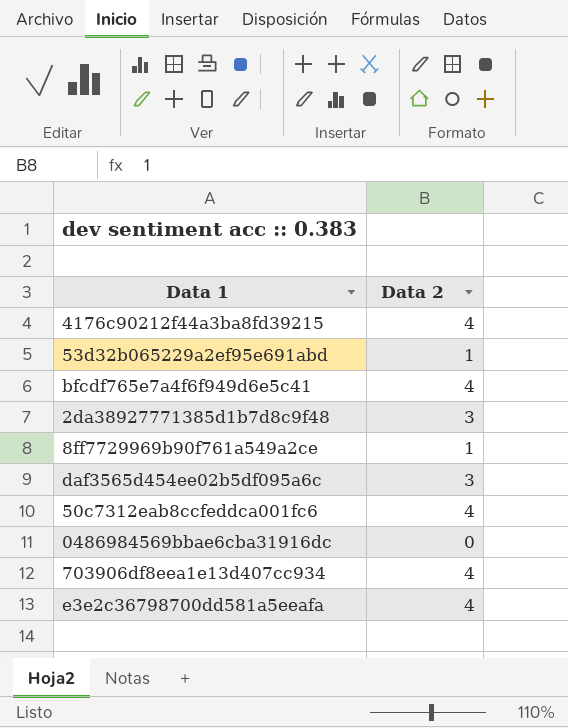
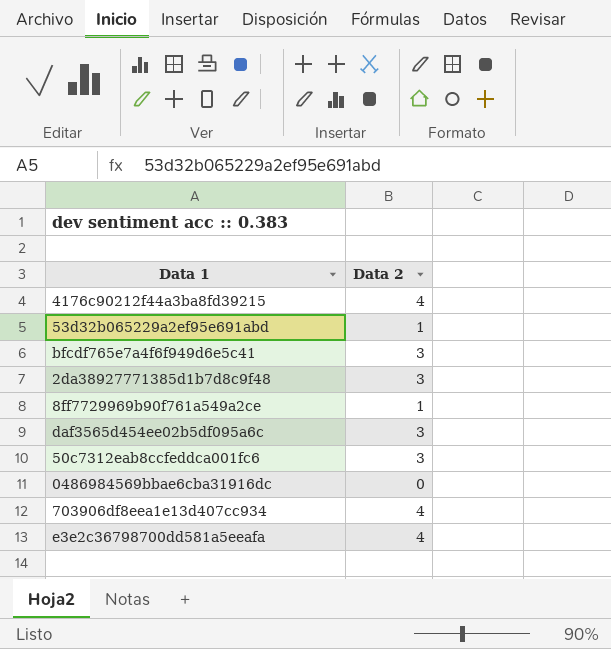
bfcdf765e7a4f6f949d6e5c41 | Data 2: 4 -> 3
50c7312eab8ccfeddca001fc6 | Data 2: 4 -> 3

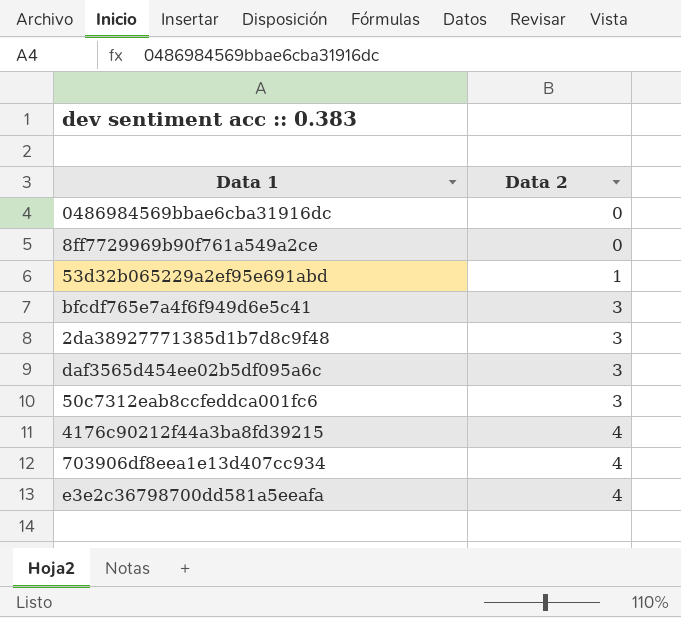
row order: none -> Data 2 ascending
8ff7729969b90f761a549a2ce | Data 2: 1 -> 0

